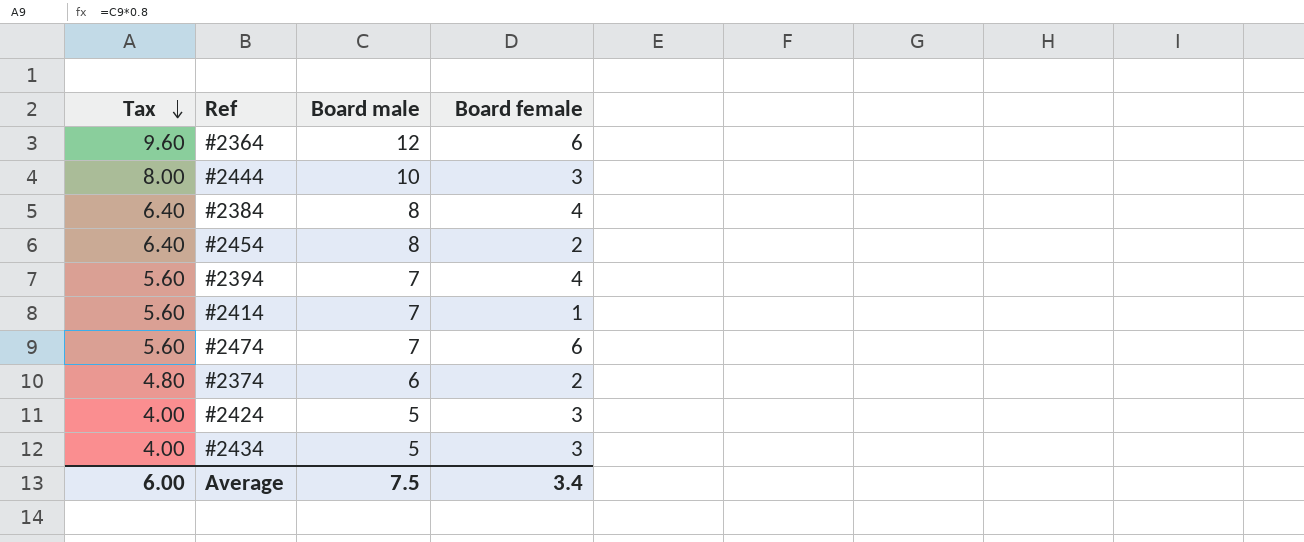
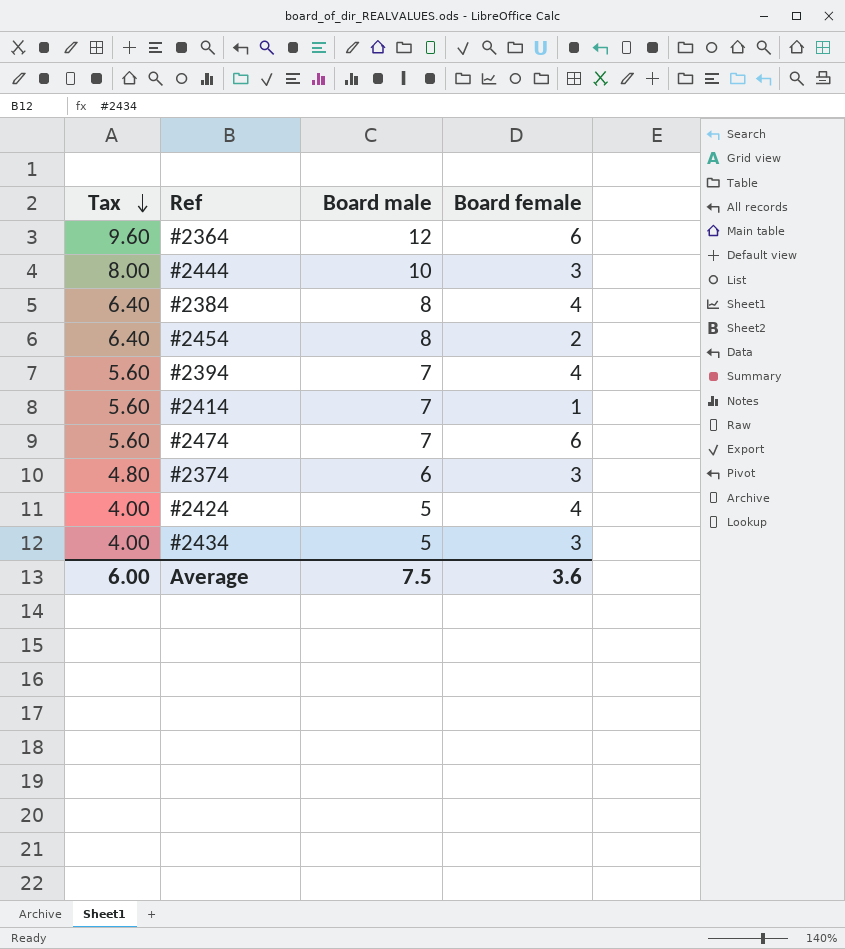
#2374 | Board female: 2 -> 3
#2424 | Board female: 3 -> 4
Average | Board female: 3.4 -> 3.6

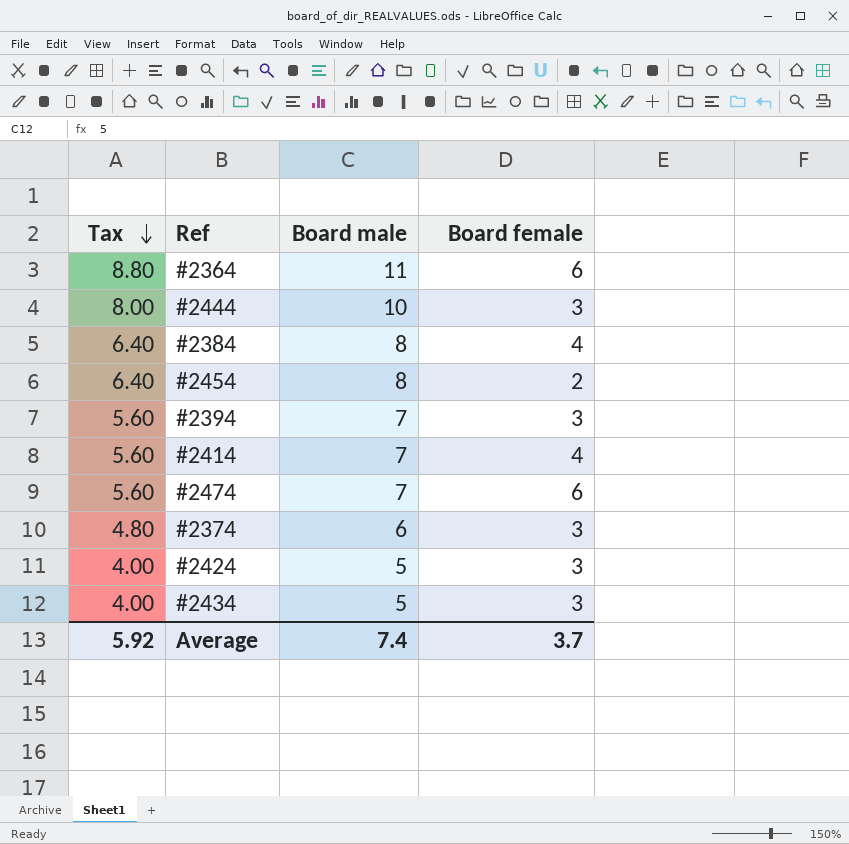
#2364 | Tax: 9.60 -> 8.80
#2364 | Board male: 12 -> 11
#2394 | Board female: 4 -> 3
#2414 | Board female: 1 -> 4
#2424 | Board female: 4 -> 3
Average | Tax: 6.00 -> 5.92
Average | Board male: 7.5 -> 7.4
Average | Board female: 3.6 -> 3.7

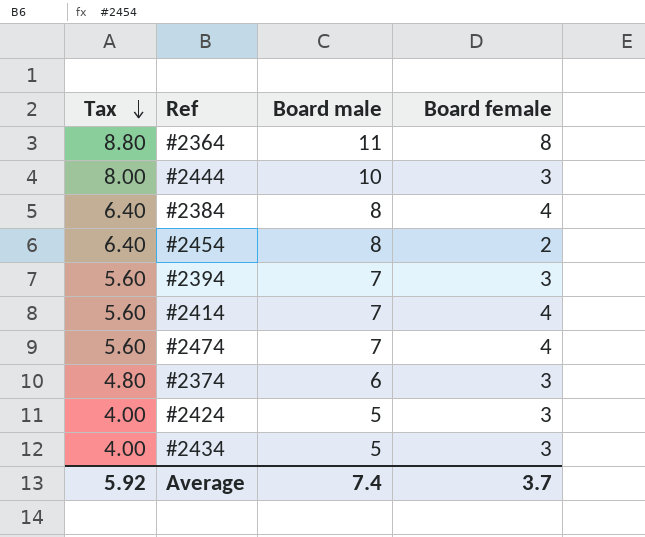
#2364 | Board female: 6 -> 8
#2474 | Board female: 6 -> 4

